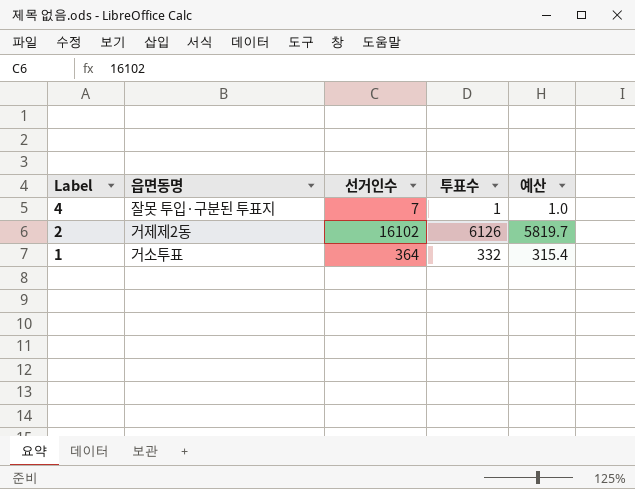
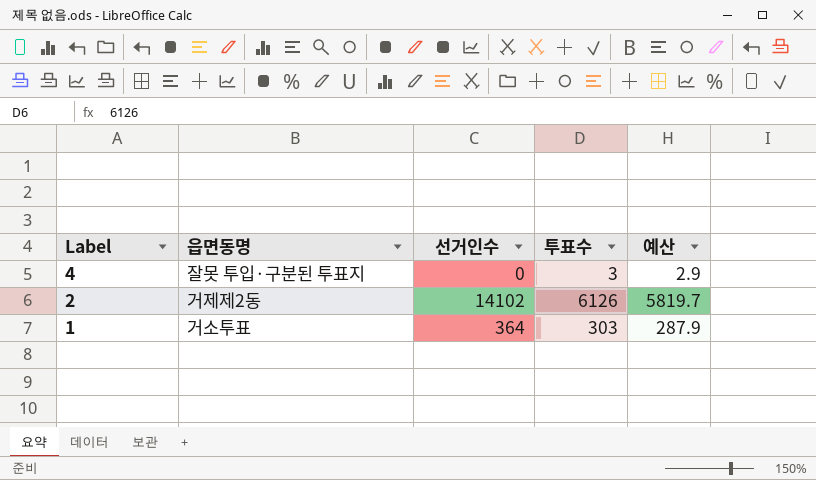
4 | 선거인수: 7 -> 0
4 | 투표수: 1 -> 3
4 | 예산: 1.0 -> 2.9
2 | 선거인수: 16102 -> 14102
1 | 투표수: 332 -> 303
1 | 예산: 315.4 -> 287.9

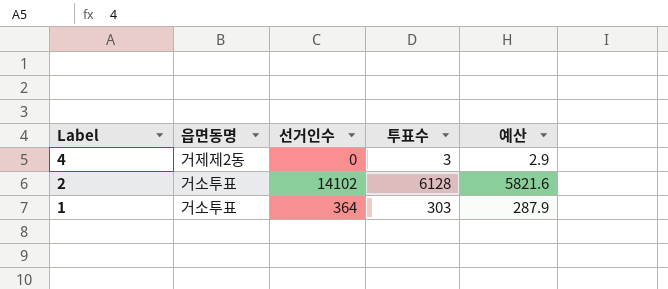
4 | 읍면동명: 잘못 투입·구분된 투표지 -> 거제제2동
2 | 읍면동명: 거제제2동 -> 거소투표
2 | 투표수: 6126 -> 6128
2 | 예산: 5819.7 -> 5821.6

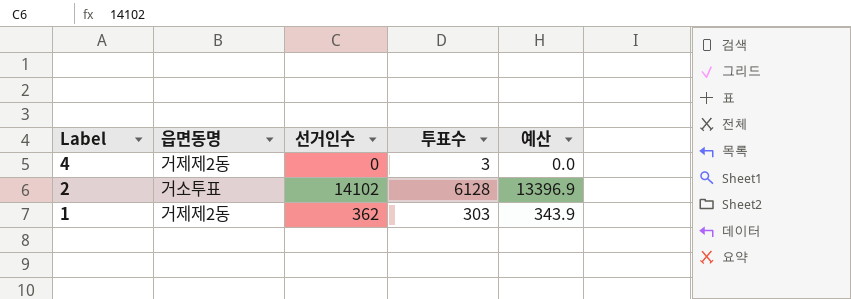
column 예산 | formula: [투표수] * 0.95 -> [선거인수] * 0.95
1 | 읍면동명: 거소투표 -> 거제제2동
1 | 선거인수: 364 -> 362

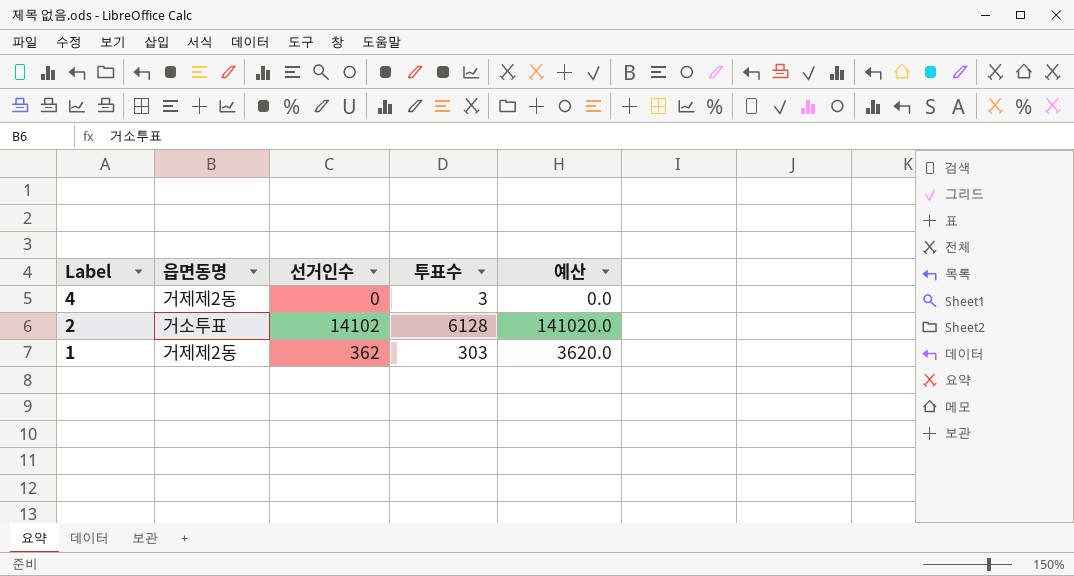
column 예산 | formula: [선거인수] * 0.95 -> [선거인수] * 10

